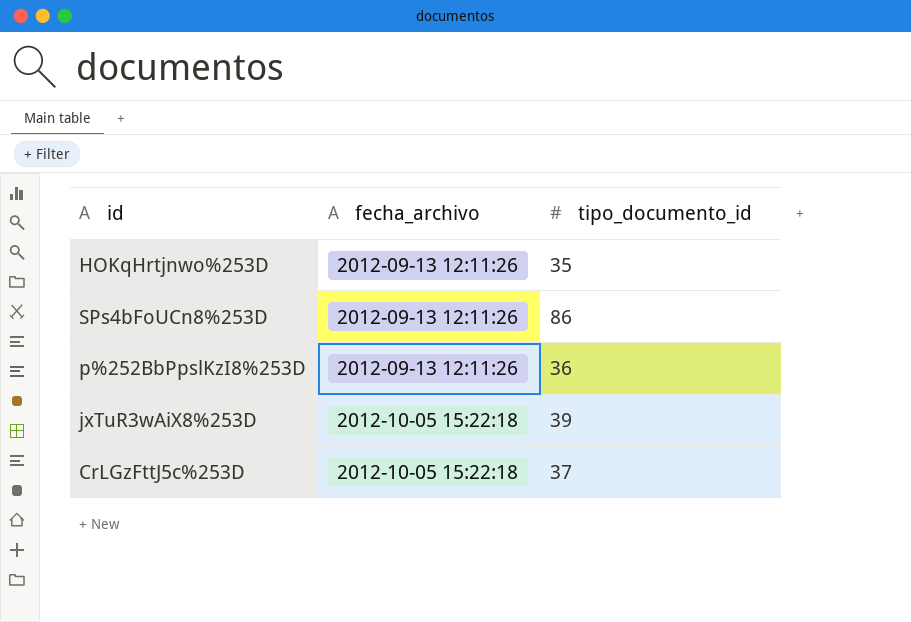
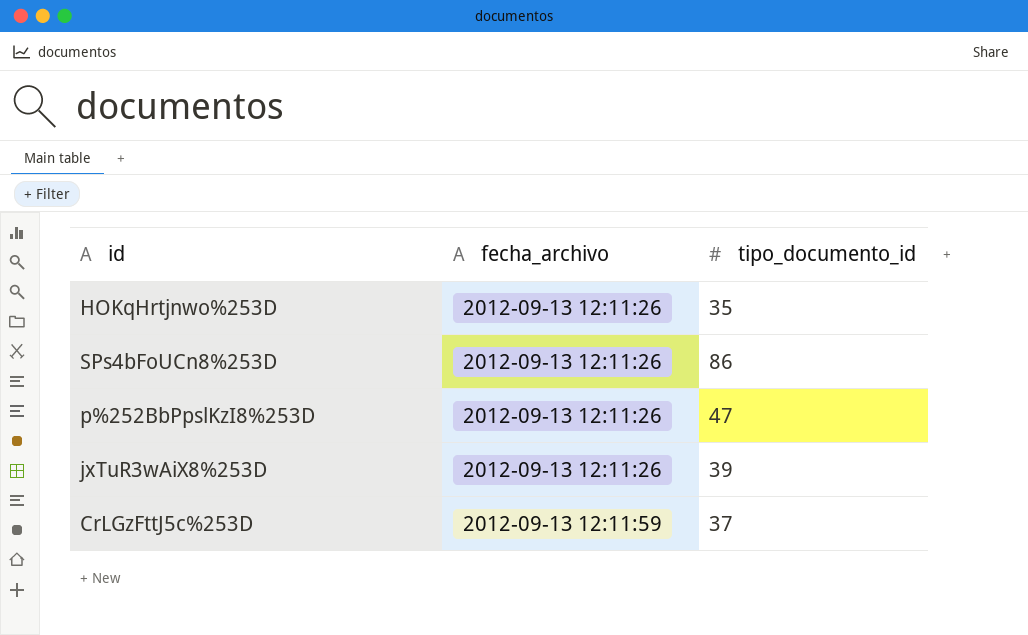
p%252BbPpslKzI8%253D | tipo_documento_id: 36 -> 47
jxTuR3wAiX8%253D | fecha_archivo: 2012-10-05 15:22:18 -> 2012-09-13 12:11:26
CrLGzFttJ5c%253D | fecha_archivo: 2012-10-05 15:22:18 -> 2012-09-13 12:11:59

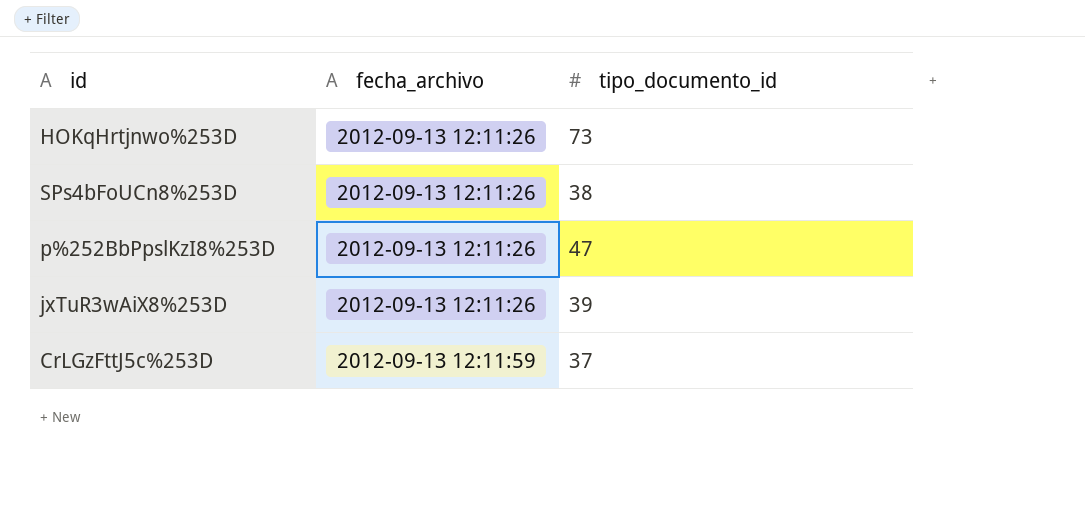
HOKqHrtjnwo%253D | tipo_documento_id: 35 -> 73
SPs4bFoUCn8%253D | tipo_documento_id: 86 -> 38

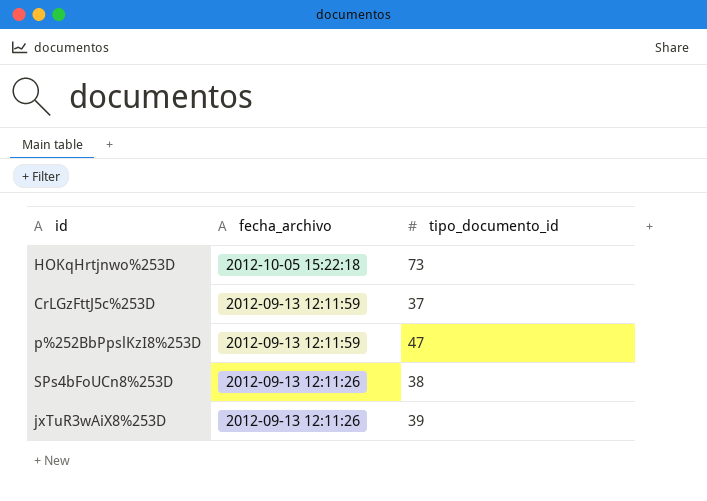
row order: fecha_archivo ascending -> fecha_archivo descending
HOKqHrtjnwo%253D | fecha_archivo: 2012-09-13 12:11:26 -> 2012-10-05 15:22:18
p%252BbPpslKzI8%253D | fecha_archivo: 2012-09-13 12:11:26 -> 2012-09-13 12:11:59

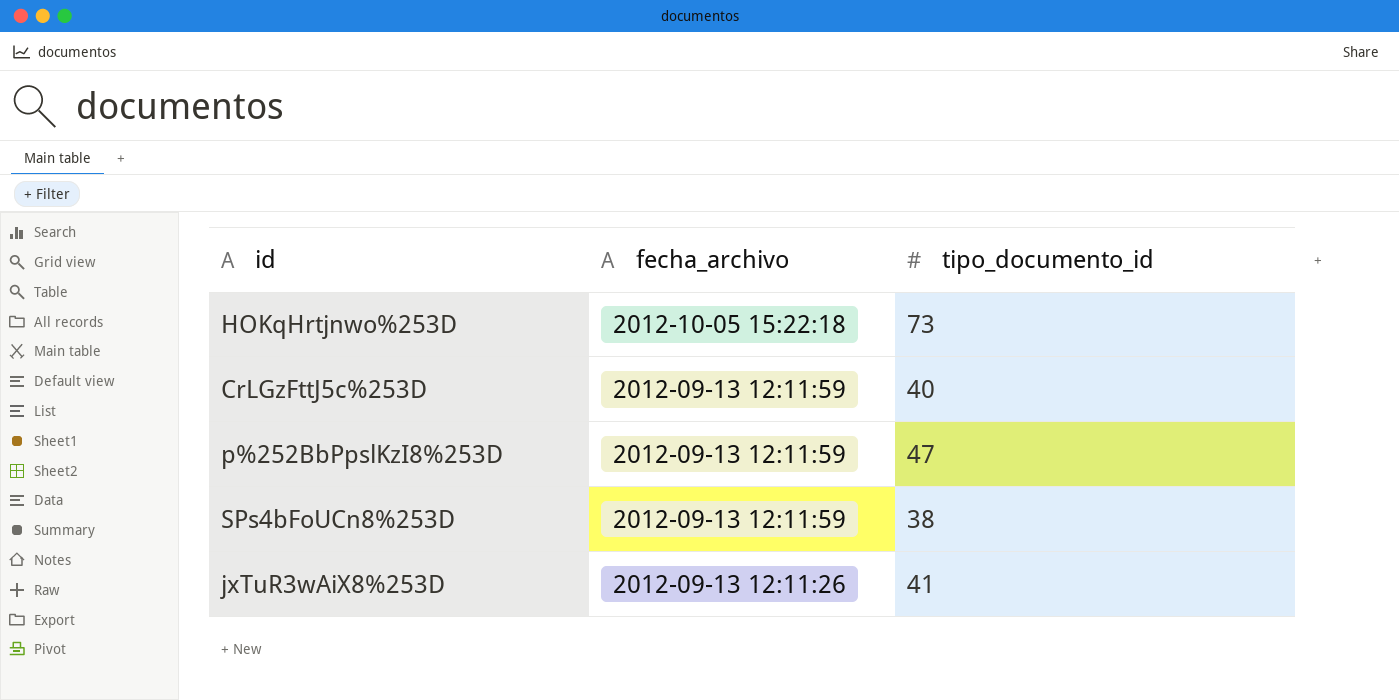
CrLGzFttJ5c%253D | tipo_documento_id: 37 -> 40
SPs4bFoUCn8%253D | fecha_archivo: 2012-09-13 12:11:26 -> 2012-09-13 12:11:59
jxTuR3wAiX8%253D | tipo_documento_id: 39 -> 41

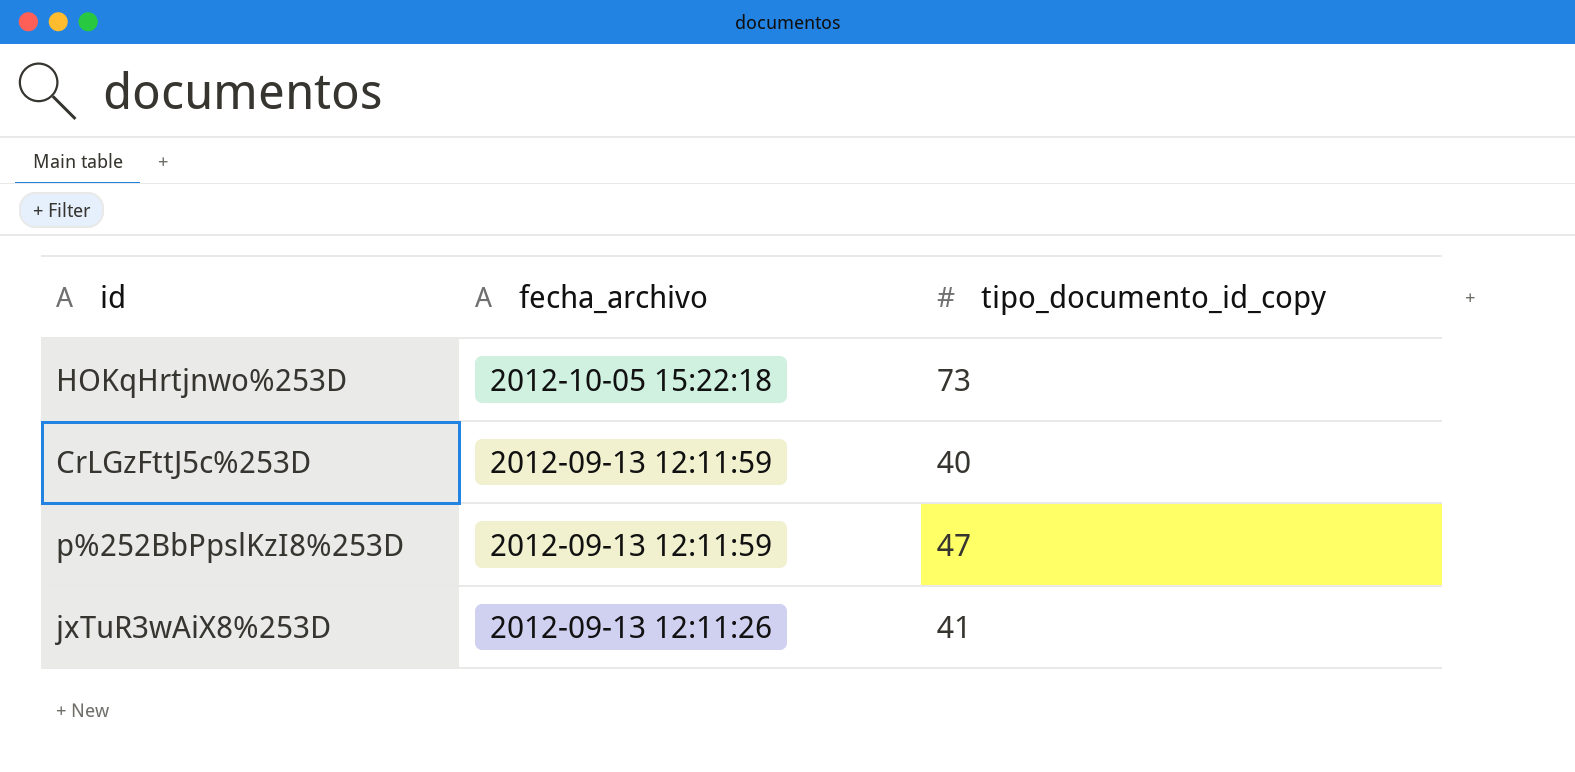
column name: tipo_documento_id -> tipo_documento_id_copy
row SPs4bFoUCn8%253D: 2012-09-13 12:11:59 | 38 -> none

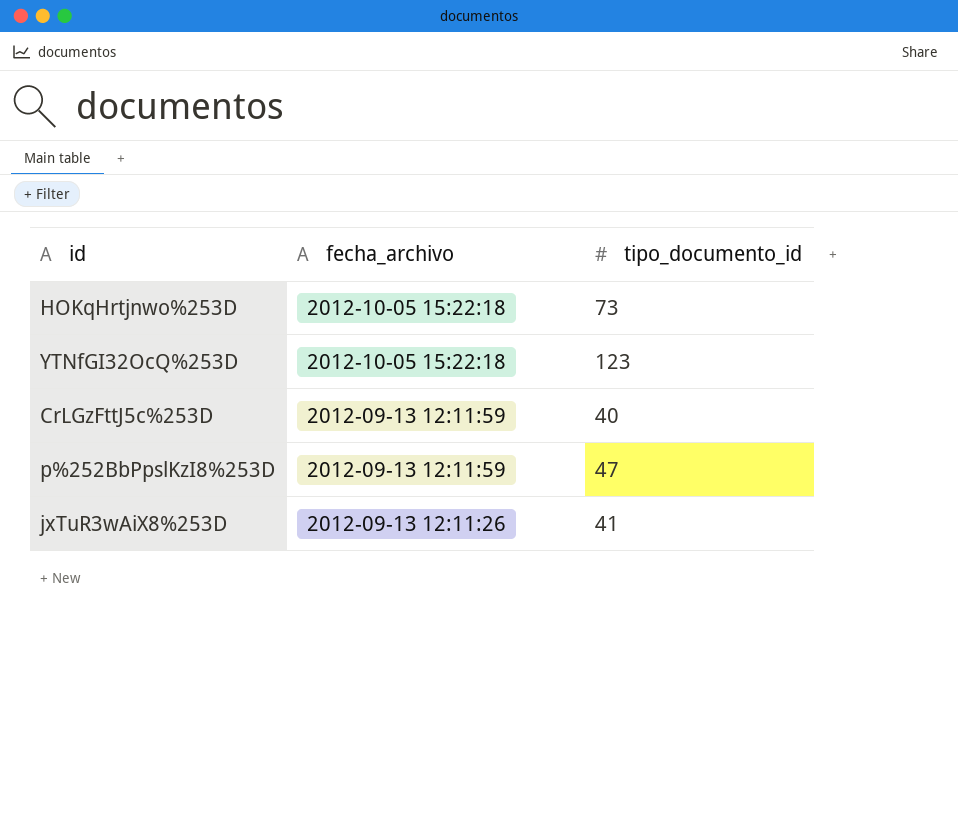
column name: tipo_documento_id_copy -> tipo_documento_id
row YTNfGI32OcQ%253D: none -> 2012-10-05 15:22:18 | 123

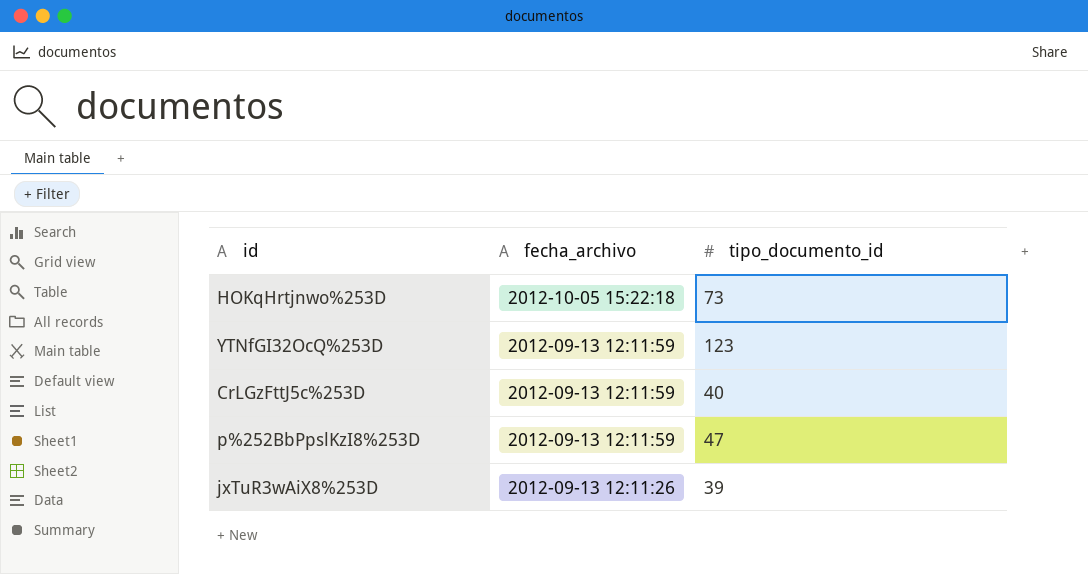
YTNfGI32OcQ%253D | fecha_archivo: 2012-10-05 15:22:18 -> 2012-09-13 12:11:59
jxTuR3wAiX8%253D | tipo_documento_id: 41 -> 39

